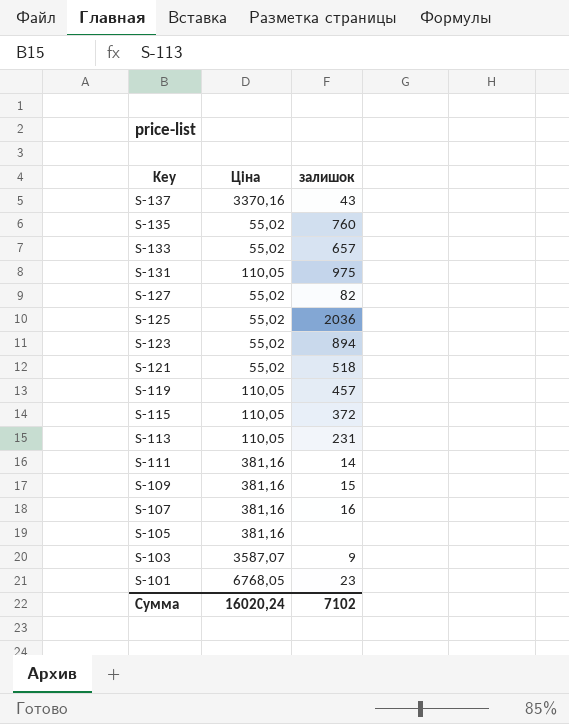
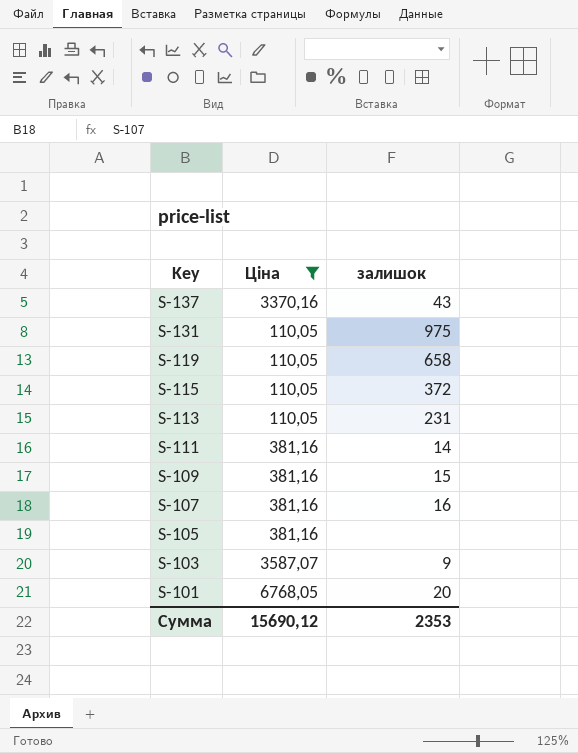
filter: none -> Ціна != 55,02
S-119 | залишок: 457 -> 658
S-101 | залишок: 23 -> 20
Сумма | Ціна: 16020,24 -> 15690,12
Сумма | залишок: 7102 -> 2353

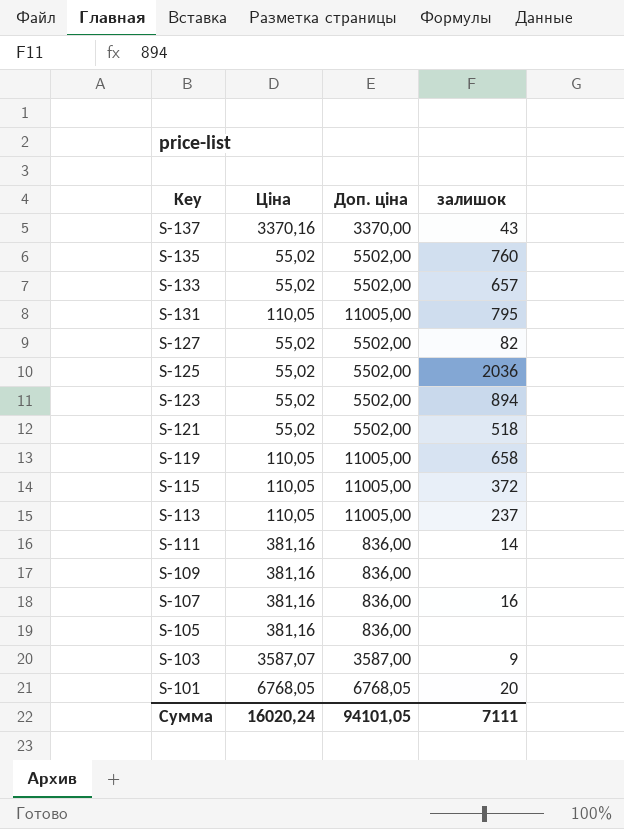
filter: Ціна != 55,02 -> none
column Доп. ціна | position: none -> 3
S-131 | залишок: 975 -> 795
S-113 | залишок: 231 -> 237
S-109 | залишок: 15 -> none
Сумма | Ціна: 15690,12 -> 16020,24
Сумма | залишок: 2353 -> 7111

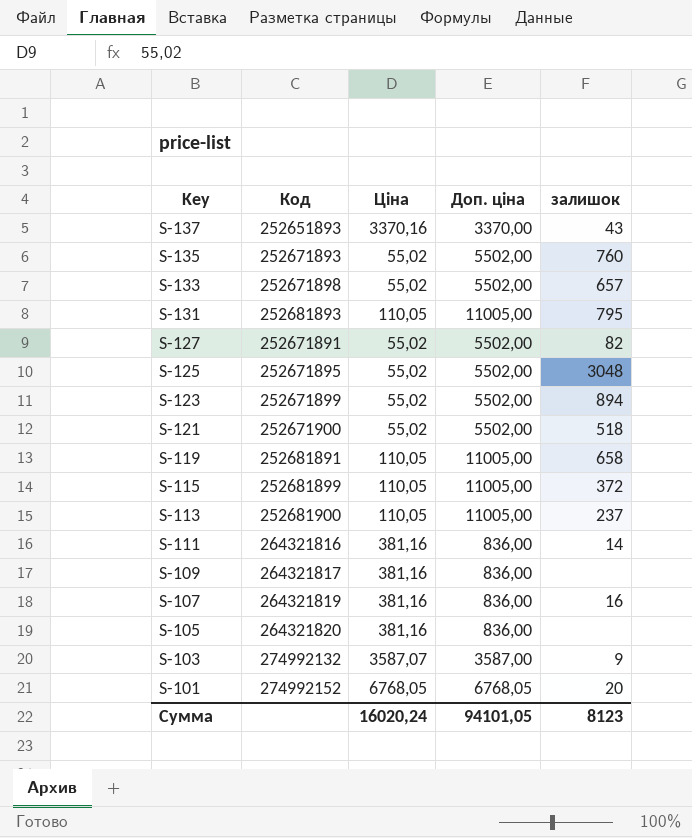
column Код | position: none -> 2
S-125 | залишок: 2036 -> 3048
Сумма | залишок: 7111 -> 8123

